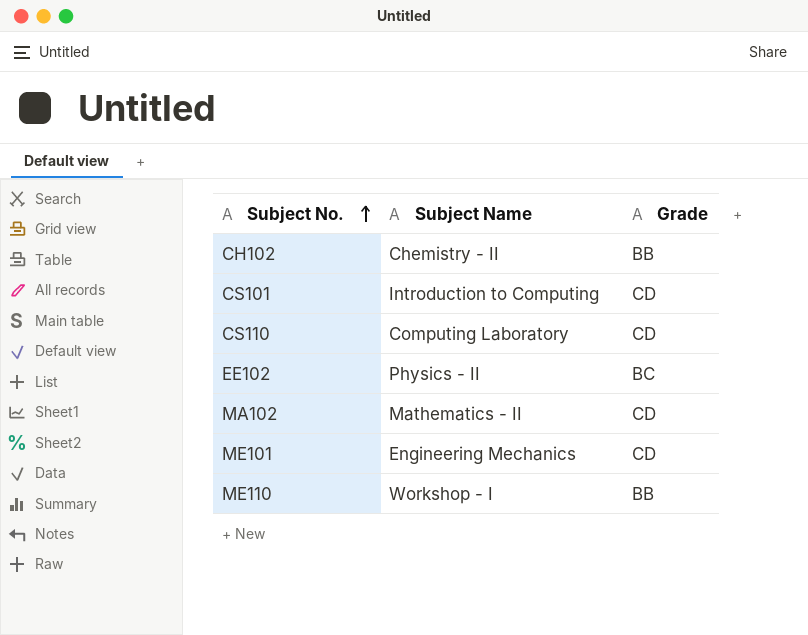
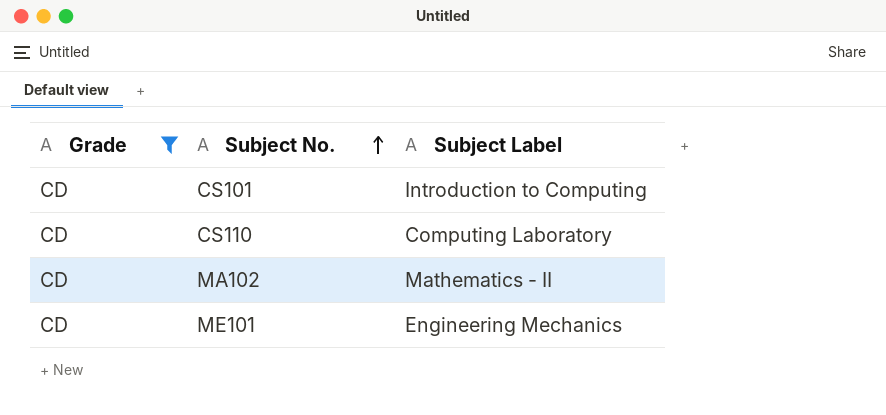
filter: none -> Grade = CD
column Grade | position: 3 -> 1
column name: Subject Name -> Subject Label

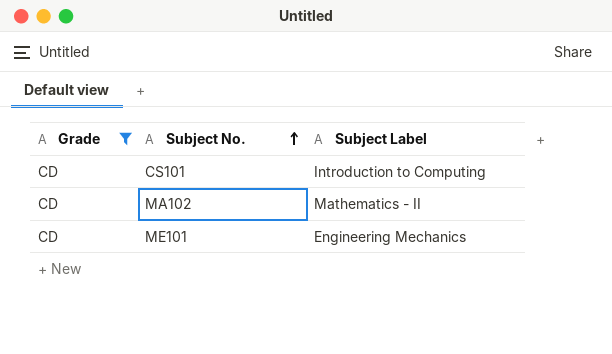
row CS110: CD | Computing Laboratory -> none

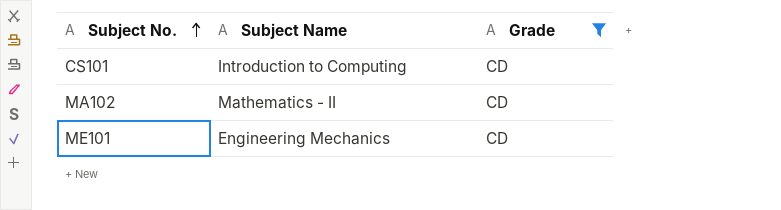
column name: Subject Label -> Subject Name
column Grade | position: 1 -> 3

